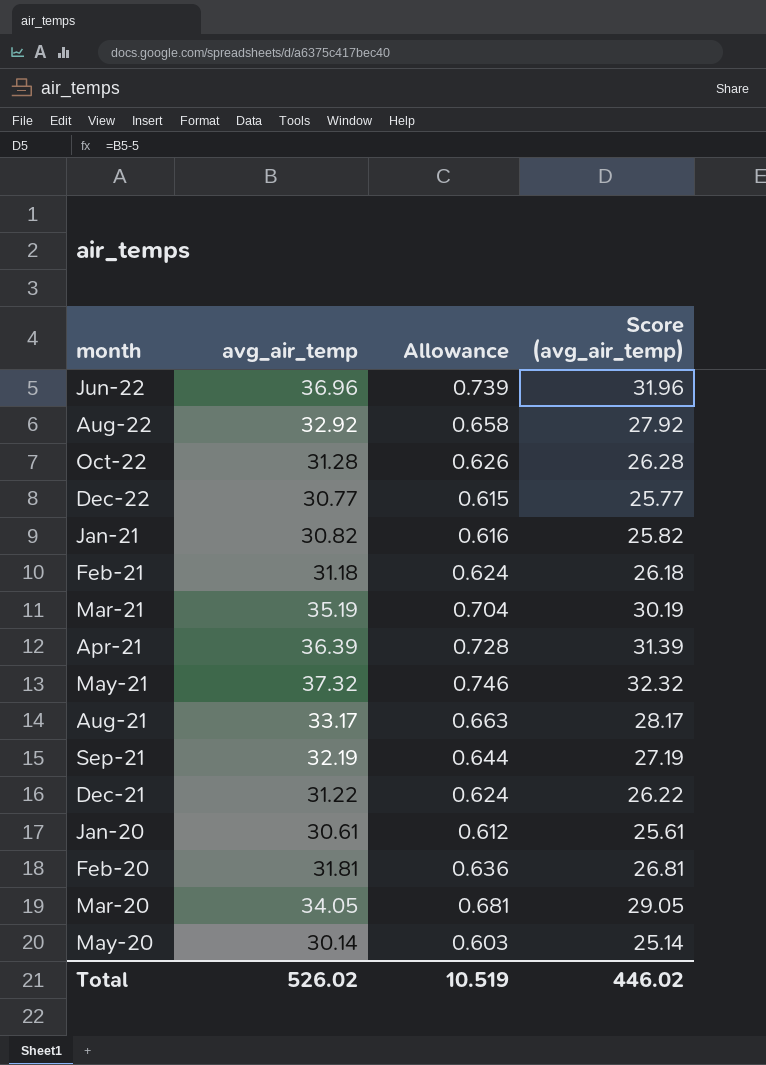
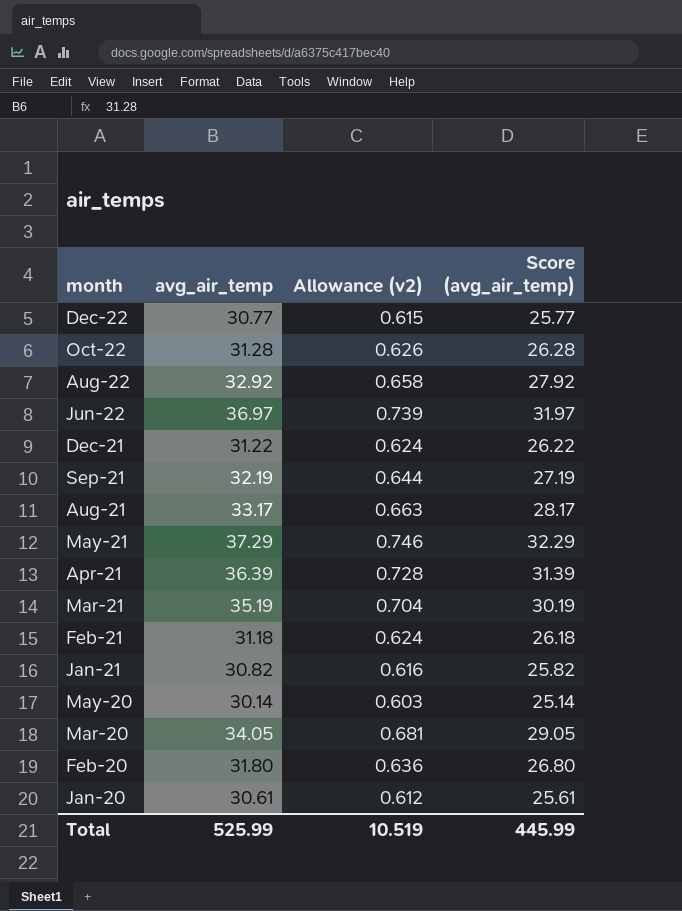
row order: none -> month descending
column name: Allowance -> Allowance (v2)
Jun-22 | avg_air_temp: 36.96 -> 36.97
Jun-22 | Score (avg_air_temp): 31.96 -> 31.97
May-21 | avg_air_temp: 37.32 -> 37.29
May-21 | Score (avg_air_temp): 32.32 -> 32.29
Feb-20 | avg_air_temp: 31.81 -> 31.80
Feb-20 | Score (avg_air_temp): 26.81 -> 26.80
Total | avg_air_temp: 526.02 -> 525.99
Total | Score (avg_air_temp): 446.02 -> 445.99

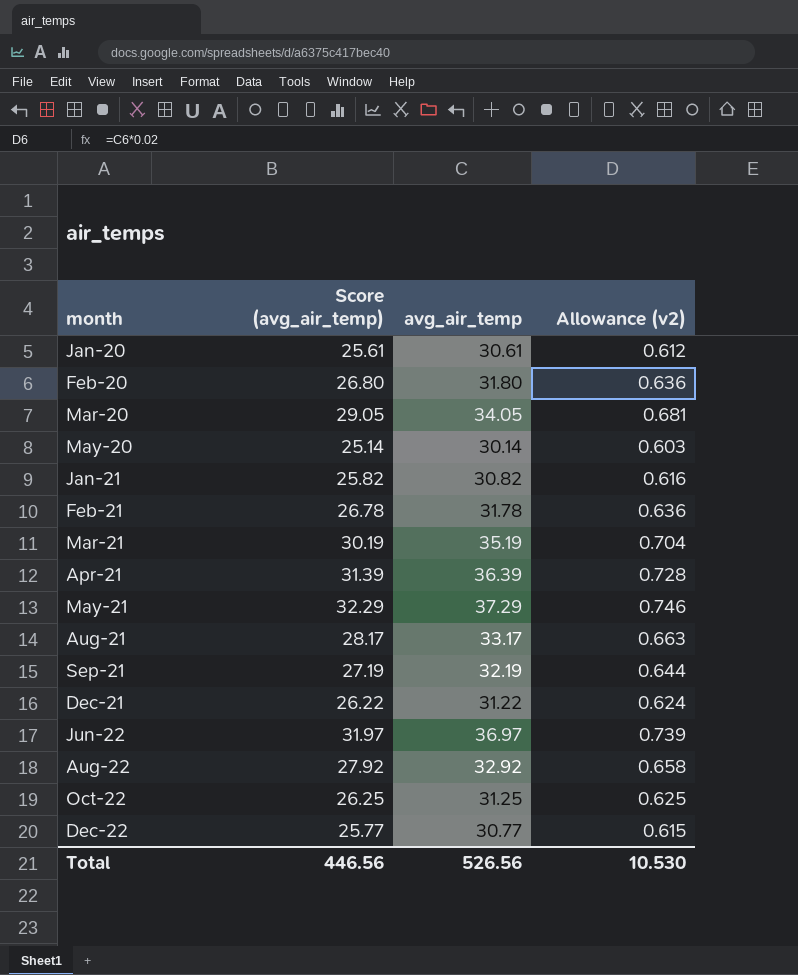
row order: month descending -> month ascending
column Score (avg_air_temp) | position: 4 -> 2
Feb-21 | Score (avg_air_temp): 26.18 -> 26.78
Feb-21 | avg_air_temp: 31.18 -> 31.78
Feb-21 | Allowance (v2): 0.624 -> 0.636
Oct-22 | Score (avg_air_temp): 26.28 -> 26.25
Oct-22 | avg_air_temp: 31.28 -> 31.25
Oct-22 | Allowance (v2): 0.626 -> 0.625
Total | Score (avg_air_temp): 445.99 -> 446.56
Total | avg_air_temp: 525.99 -> 526.56
Total | Allowance (v2): 10.519 -> 10.530

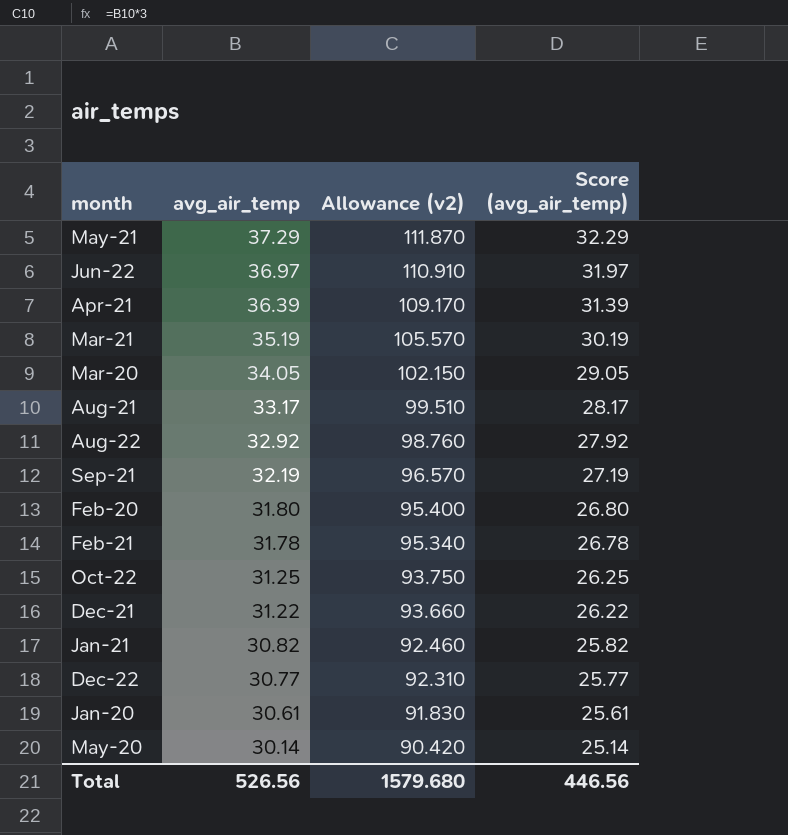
row order: month ascending -> avg_air_temp descending
column Allowance (v2) | formula: [avg_air_temp] * 0.02 -> [avg_air_temp] * 3
column Score (avg_air_temp) | position: 2 -> 4
Total | Allowance (v2): 10.530 -> 1579.680

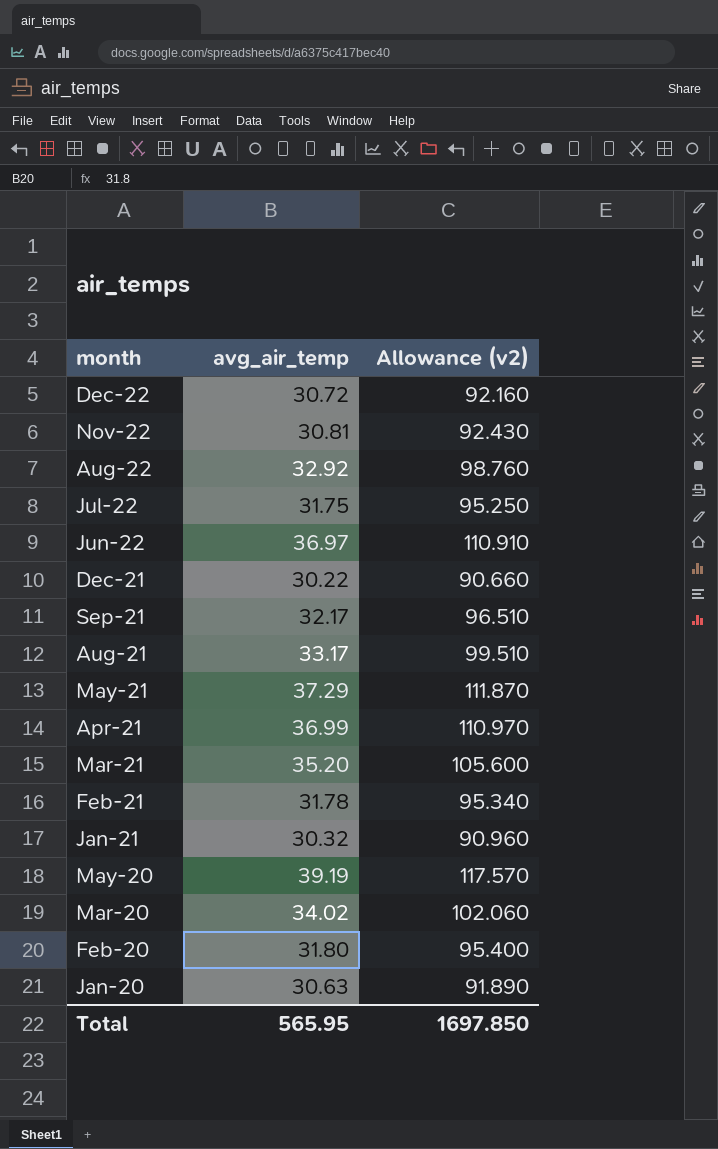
row order: avg_air_temp descending -> month descending
column Score (avg_air_temp) | formula: [avg_air_temp] - 5 -> none
row Oct-22: 31.25 | 93.750 | 26.25 -> none
Dec-22 | avg_air_temp: 30.77 -> 30.72
Dec-22 | Allowance (v2): 92.310 -> 92.160
row Nov-22: none -> 30.81 | 92.430
row Jul-22: none -> 31.75 | 95.250
Dec-21 | avg_air_temp: 31.22 -> 30.22
Dec-21 | Allowance (v2): 93.660 -> 90.660
Sep-21 | avg_air_temp: 32.19 -> 32.17
Sep-21 | Allowance (v2): 96.570 -> 96.510
Apr-21 | avg_air_temp: 36.39 -> 36.99
Apr-21 | Allowance (v2): 109.170 -> 110.970
Mar-21 | avg_air_temp: 35.19 -> 35.20
Mar-21 | Allowance (v2): 105.570 -> 105.600
Jan-21 | avg_air_temp: 30.82 -> 30.32
Jan-21 | Allowance (v2): 92.460 -> 90.960
May-20 | avg_air_temp: 30.14 -> 39.19
May-20 | Allowance (v2): 90.420 -> 117.570
Mar-20 | avg_air_temp: 34.05 -> 34.02
Mar-20 | Allowance (v2): 102.150 -> 102.060
Jan-20 | avg_air_temp: 30.61 -> 30.63
Jan-20 | Allowance (v2): 91.830 -> 91.890
Total | avg_air_temp: 526.56 -> 565.95
Total | Allowance (v2): 1579.680 -> 1697.850

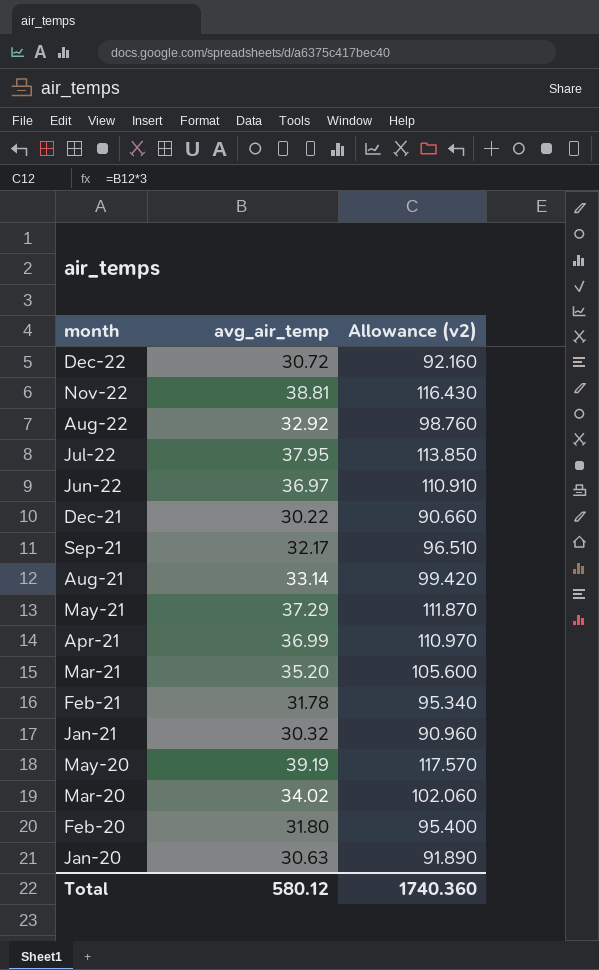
Nov-22 | avg_air_temp: 30.81 -> 38.81
Nov-22 | Allowance (v2): 92.430 -> 116.430
Jul-22 | avg_air_temp: 31.75 -> 37.95
Jul-22 | Allowance (v2): 95.250 -> 113.850
Aug-21 | avg_air_temp: 33.17 -> 33.14
Aug-21 | Allowance (v2): 99.510 -> 99.420
Total | avg_air_temp: 565.95 -> 580.12
Total | Allowance (v2): 1697.850 -> 1740.360

